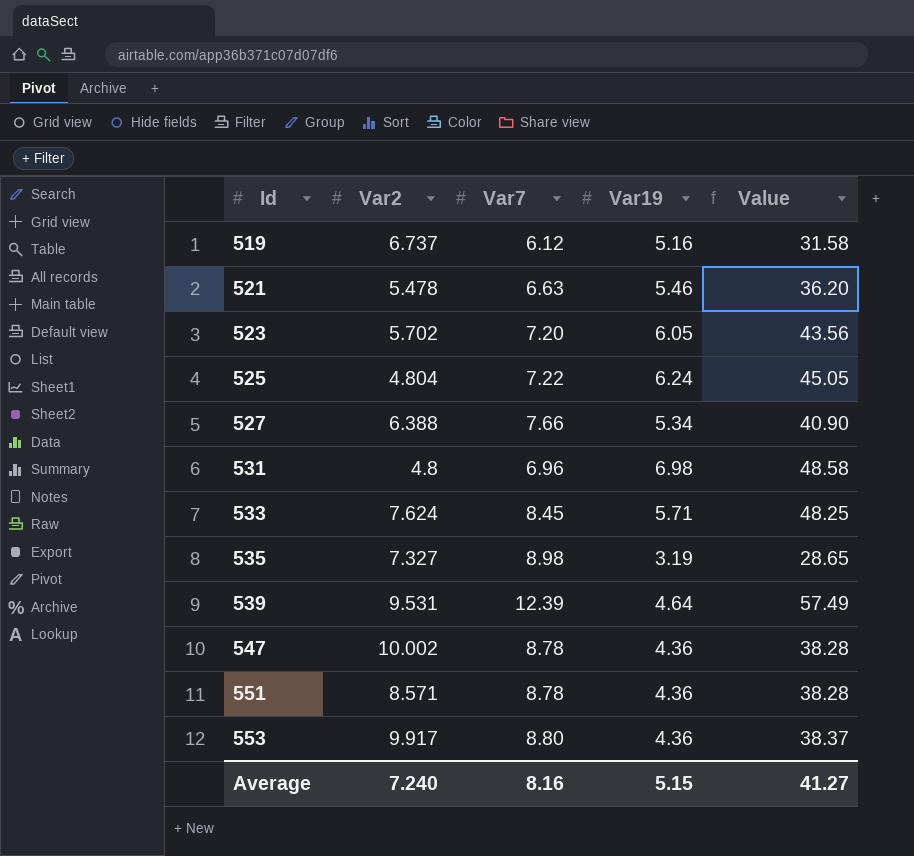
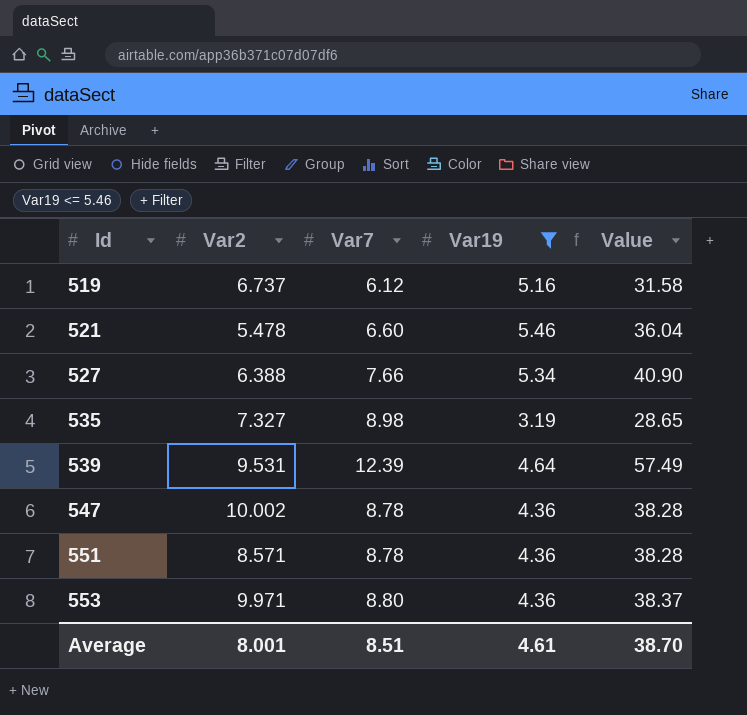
filter: none -> Var19 <= 5.46
521 | Var7: 6.63 -> 6.60
521 | Value: 36.20 -> 36.04
553 | Var2: 9.917 -> 9.971
Average | Var2: 7.240 -> 8.001
Average | Var7: 8.16 -> 8.51
Average | Var19: 5.15 -> 4.61
Average | Value: 41.27 -> 38.70

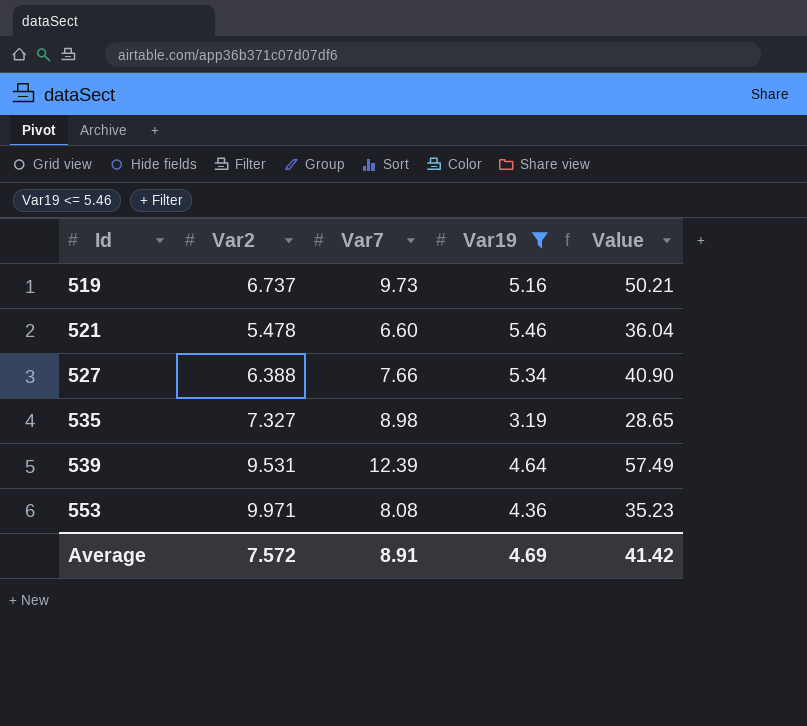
row 547: 10.002 | 8.78 | 4.36 | 38.28 -> none
row 551: 8.571 | 8.78 | 4.36 | 38.28 -> none
519 | Var7: 6.12 -> 9.73
519 | Value: 31.58 -> 50.21
553 | Var7: 8.80 -> 8.08
553 | Value: 38.37 -> 35.23
Average | Var2: 8.001 -> 7.572
Average | Var7: 8.51 -> 8.91
Average | Var19: 4.61 -> 4.69
Average | Value: 38.70 -> 41.42

